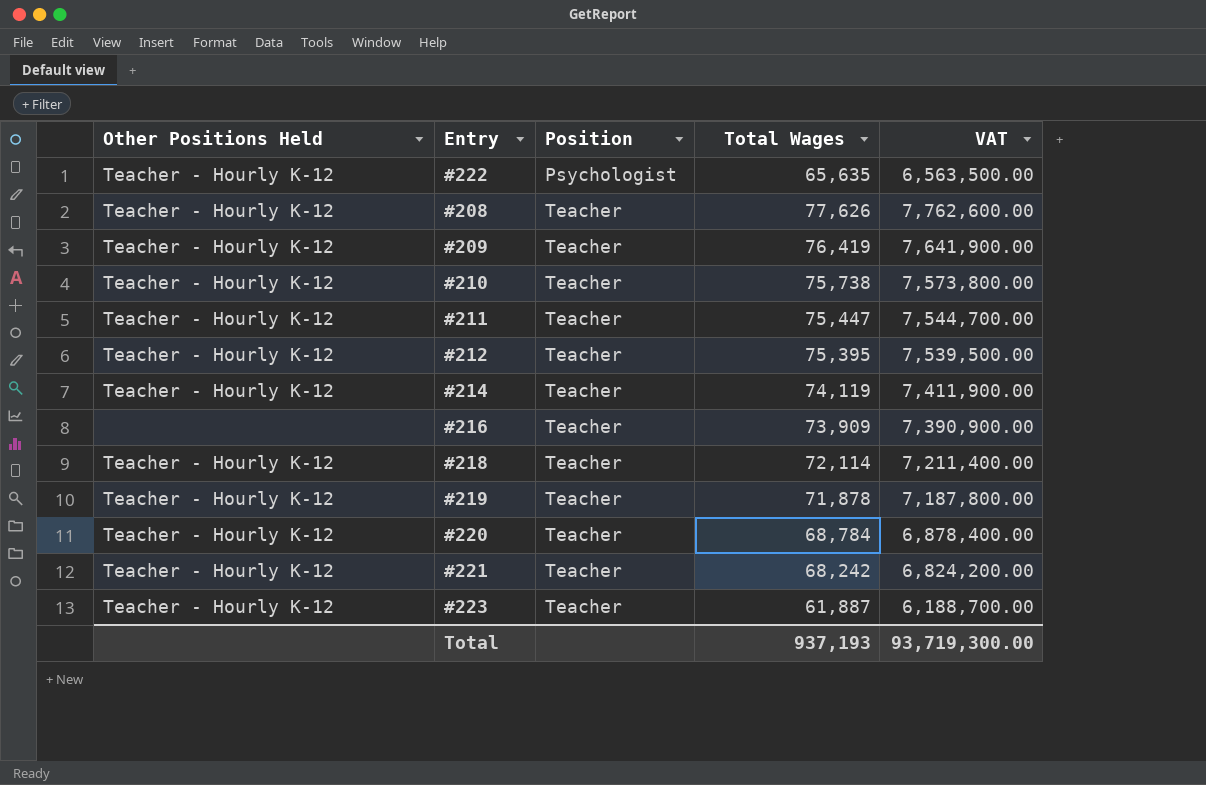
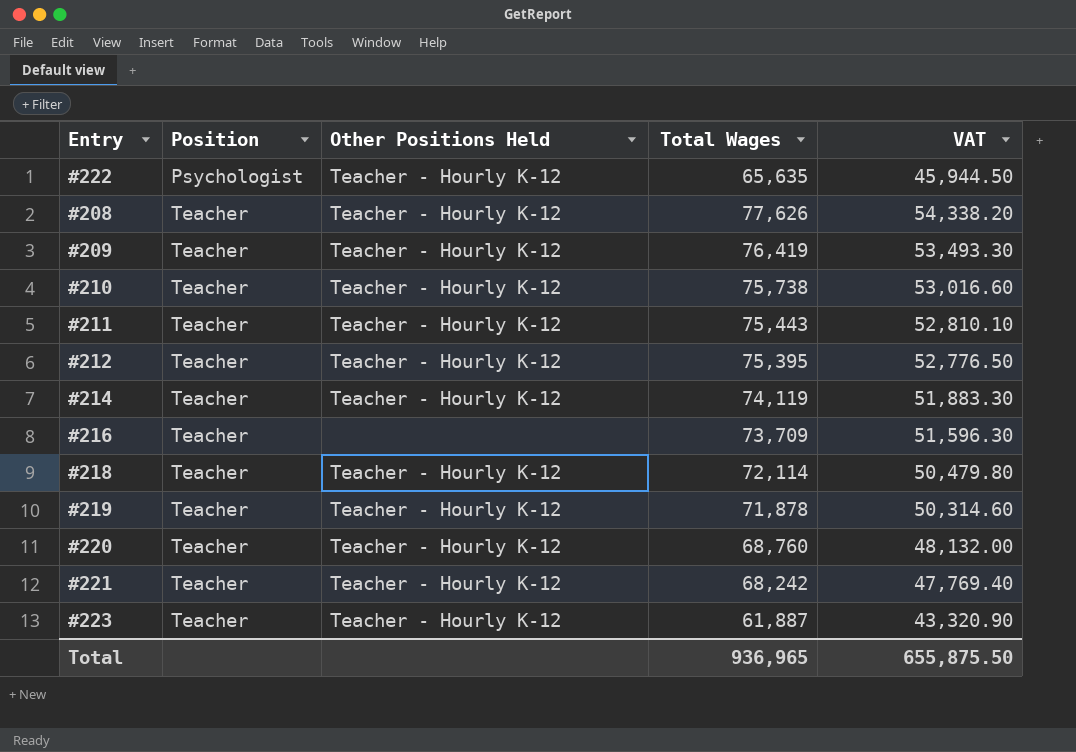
column Other Positions Held | position: 1 -> 3
column VAT | formula: [Total Wages] * 100 -> [Total Wages] * 0.7
#211 | Total Wages: 75,447 -> 75,443
#216 | Total Wages: 73,909 -> 73,709
#220 | Total Wages: 68,784 -> 68,760
Total | Total Wages: 937,193 -> 936,965
Total | VAT: 93,719,300.00 -> 655,875.50

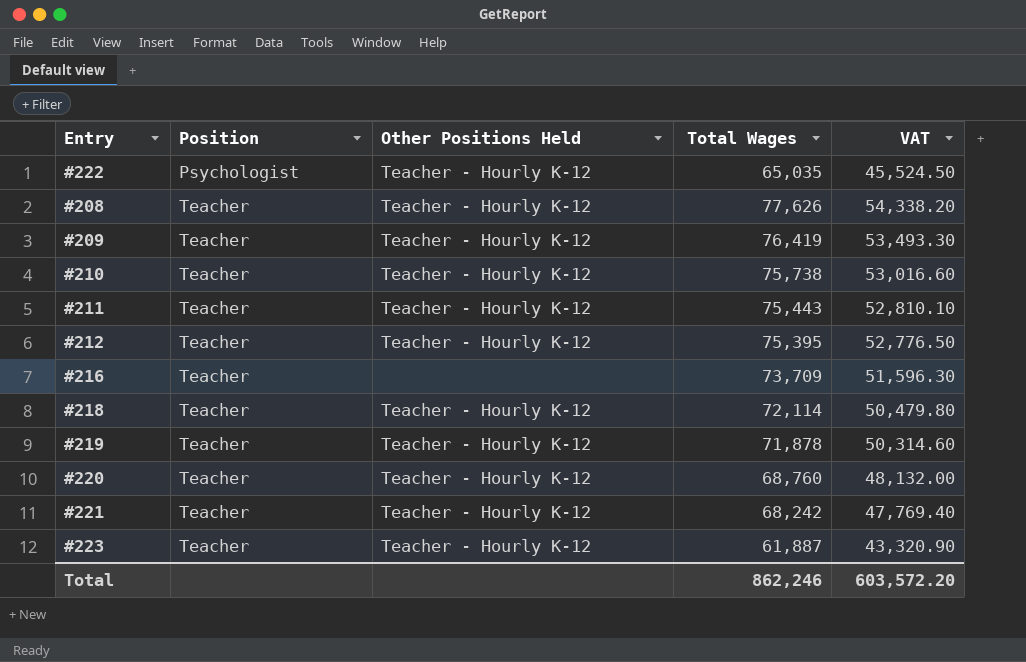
row #214: Teacher | Teacher - Hourly K-12 | 74,119 | 51,883.30 -> none
#222 | Total Wages: 65,635 -> 65,035
#222 | VAT: 45,944.50 -> 45,524.50
Total | Total Wages: 936,965 -> 862,246
Total | VAT: 655,875.50 -> 603,572.20

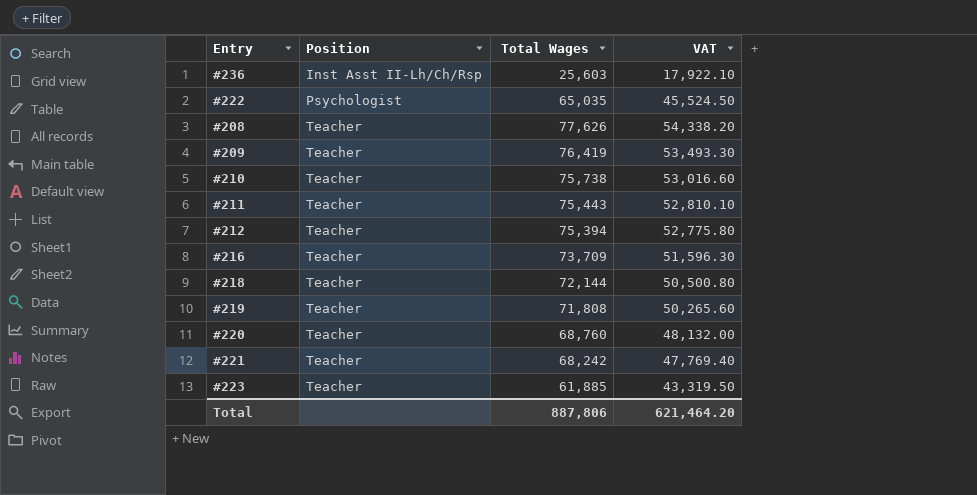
column Other Positions Held | position: 3 -> none
row #236: none -> Inst Asst II-Lh/Ch/Rsp | 25,603 | 17,922.10
#212 | Total Wages: 75,395 -> 75,394
#212 | VAT: 52,776.50 -> 52,775.80
#218 | Total Wages: 72,114 -> 72,144
#218 | VAT: 50,479.80 -> 50,500.80
#219 | Total Wages: 71,878 -> 71,808
#219 | VAT: 50,314.60 -> 50,265.60
#223 | Total Wages: 61,887 -> 61,885
#223 | VAT: 43,320.90 -> 43,319.50
Total | Total Wages: 862,246 -> 887,806
Total | VAT: 603,572.20 -> 621,464.20

